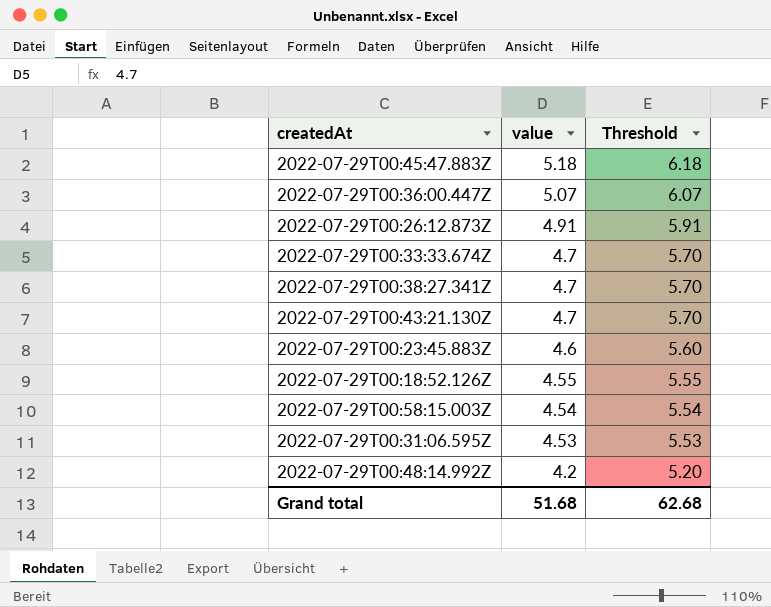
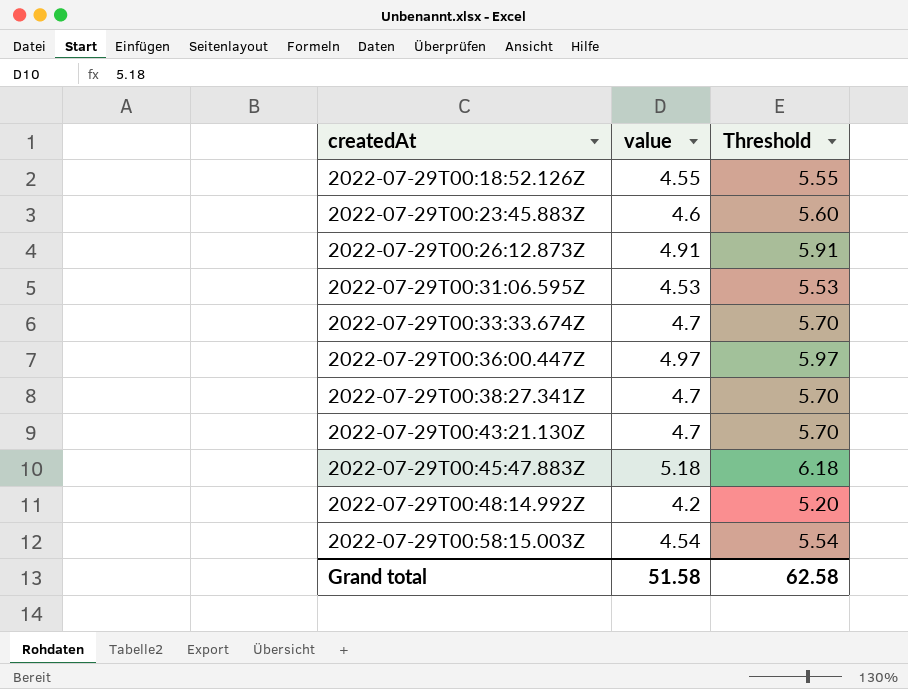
row order: value descending -> createdAt ascending
2022-07-29T00:36:00.447Z | value: 5.07 -> 4.97
2022-07-29T00:36:00.447Z | Threshold: 6.07 -> 5.97
Grand total | value: 51.68 -> 51.58
Grand total | Threshold: 62.68 -> 62.58

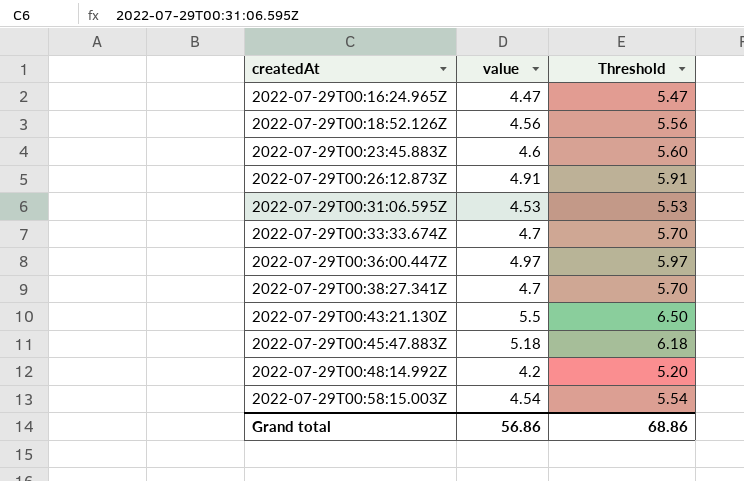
row 2022-07-29T00:16:24.965Z: none -> 4.47 | 5.47
2022-07-29T00:18:52.126Z | value: 4.55 -> 4.56
2022-07-29T00:18:52.126Z | Threshold: 5.55 -> 5.56
2022-07-29T00:43:21.130Z | value: 4.7 -> 5.5
2022-07-29T00:43:21.130Z | Threshold: 5.70 -> 6.50
Grand total | value: 51.58 -> 56.86
Grand total | Threshold: 62.58 -> 68.86

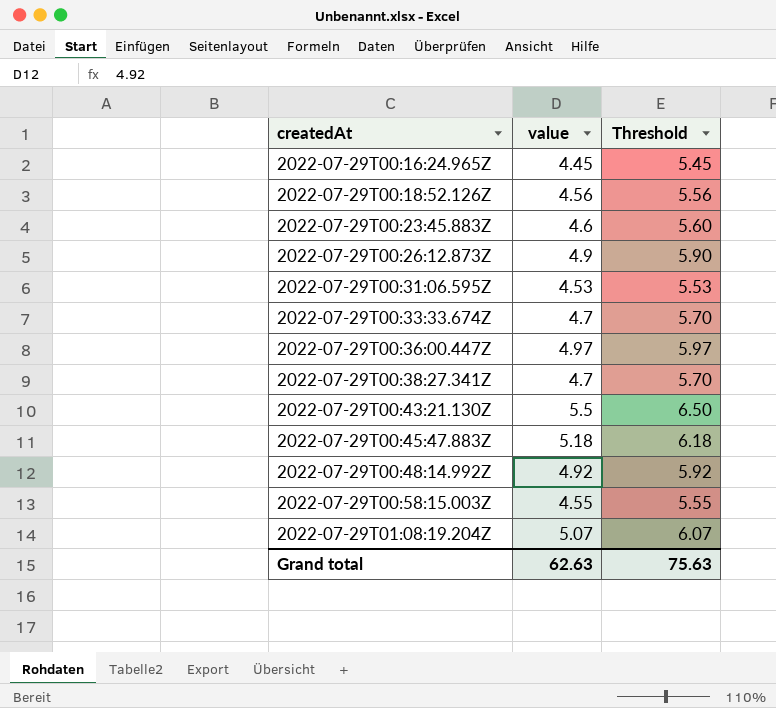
2022-07-29T00:16:24.965Z | value: 4.47 -> 4.45
2022-07-29T00:16:24.965Z | Threshold: 5.47 -> 5.45
2022-07-29T00:26:12.873Z | value: 4.91 -> 4.9
2022-07-29T00:26:12.873Z | Threshold: 5.91 -> 5.90
2022-07-29T00:48:14.992Z | value: 4.2 -> 4.92
2022-07-29T00:48:14.992Z | Threshold: 5.20 -> 5.92
2022-07-29T00:58:15.003Z | value: 4.54 -> 4.55
2022-07-29T00:58:15.003Z | Threshold: 5.54 -> 5.55
row 2022-07-29T01:08:19.204Z: none -> 5.07 | 6.07
Grand total | value: 56.86 -> 62.63
Grand total | Threshold: 68.86 -> 75.63

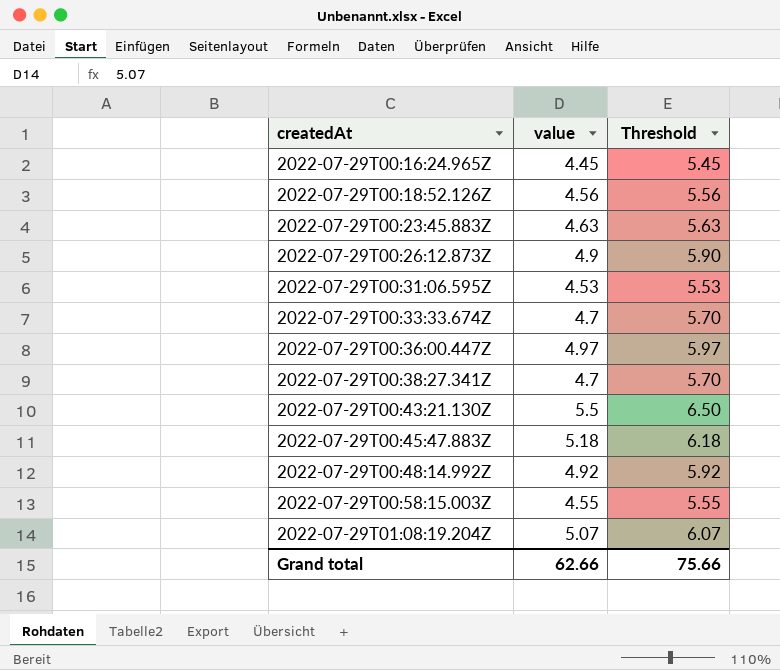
2022-07-29T00:23:45.883Z | value: 4.6 -> 4.63
2022-07-29T00:23:45.883Z | Threshold: 5.60 -> 5.63
Grand total | value: 62.63 -> 62.66
Grand total | Threshold: 75.63 -> 75.66

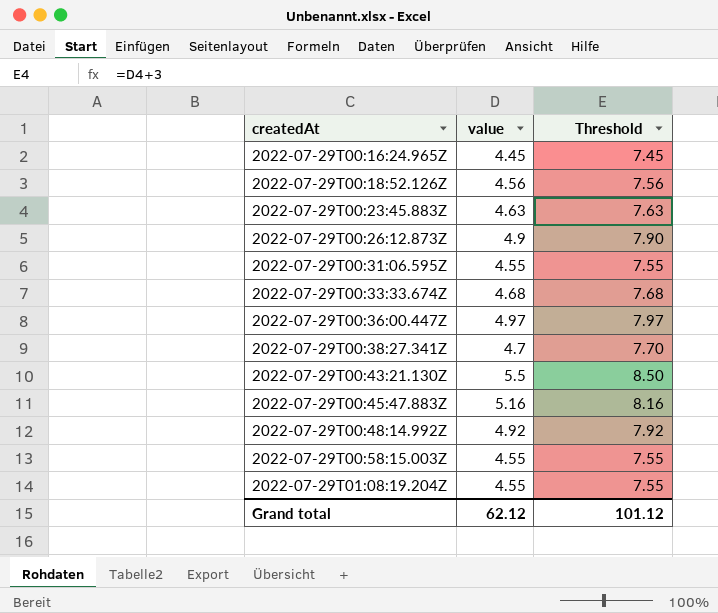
column Threshold | formula: [value] + 1 -> [value] + 3
2022-07-29T00:31:06.595Z | value: 4.53 -> 4.55
2022-07-29T00:33:33.674Z | value: 4.7 -> 4.68
2022-07-29T00:45:47.883Z | value: 5.18 -> 5.16
2022-07-29T01:08:19.204Z | value: 5.07 -> 4.55
Grand total | value: 62.66 -> 62.12
Grand total | Threshold: 75.66 -> 101.12

